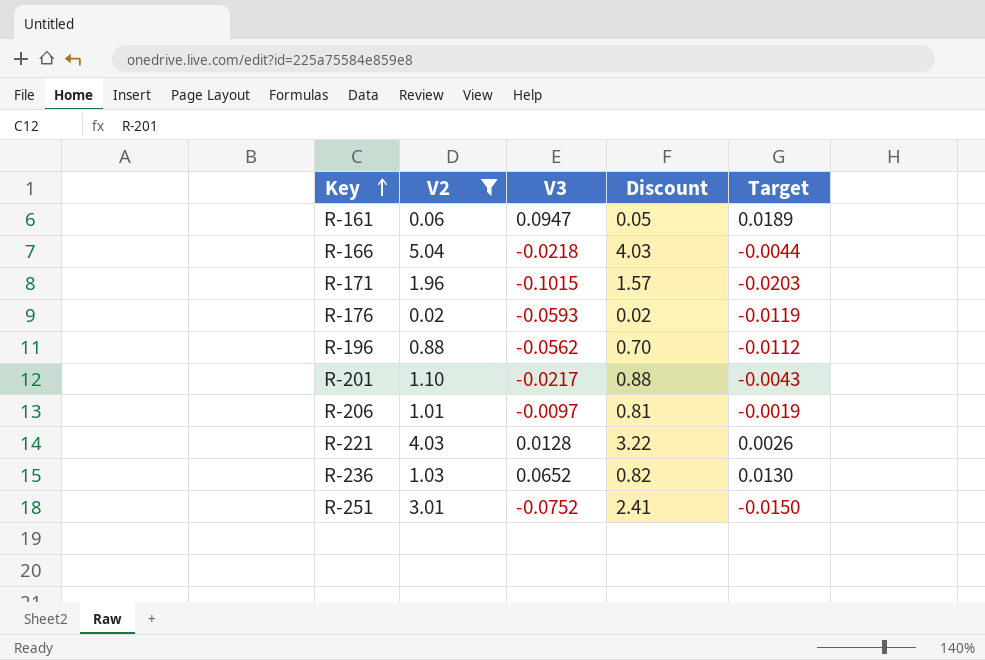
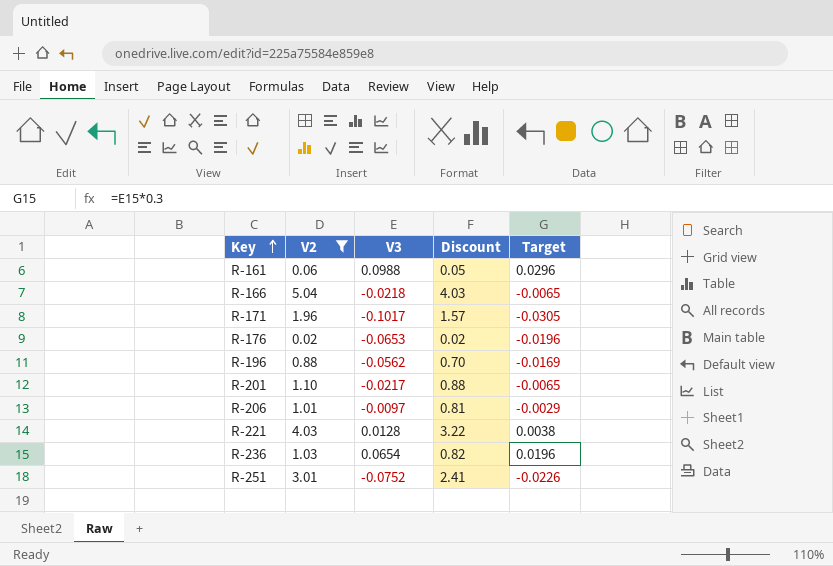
column Target | formula: [V3] * 0.2 -> [V3] * 0.3
R-161 | V3: 0.0947 -> 0.0988
R-171 | V3: -0.1015 -> -0.1017
R-176 | V3: -0.0593 -> -0.0653
R-236 | V3: 0.0652 -> 0.0654

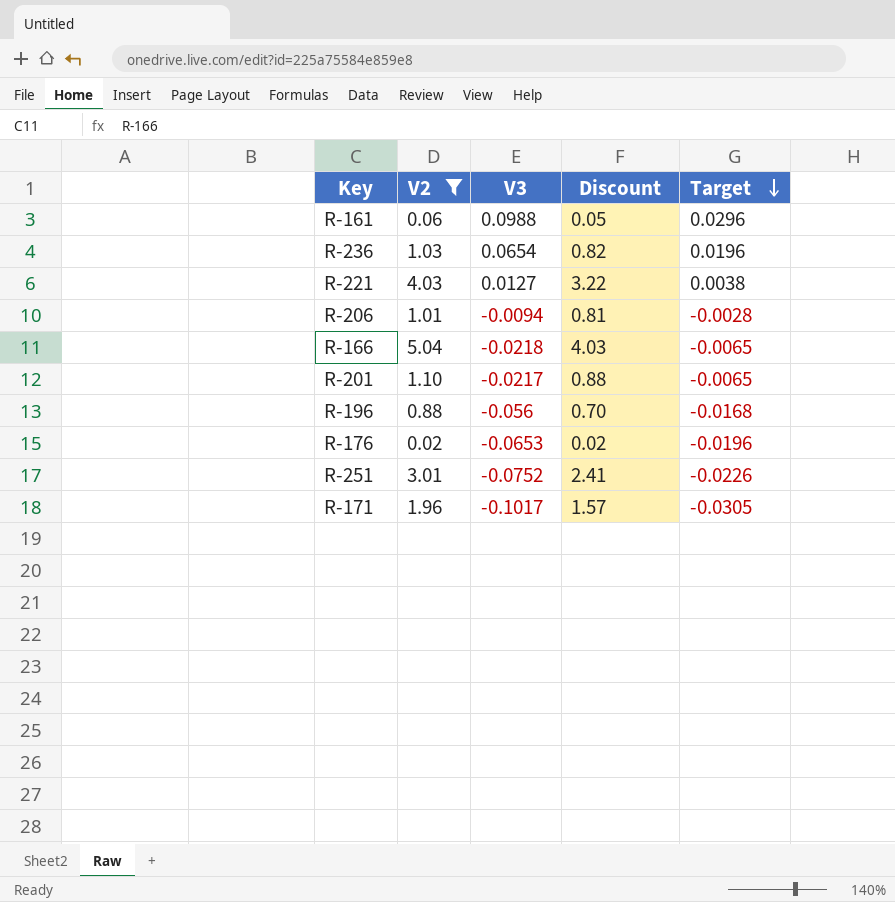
row order: Key ascending -> Target descending
R-221 | V3: 0.0128 -> 0.0127
R-206 | V3: -0.0097 -> -0.0094
R-206 | Target: -0.0029 -> -0.0028
R-196 | V3: -0.0562 -> -0.056
R-196 | Target: -0.0169 -> -0.0168

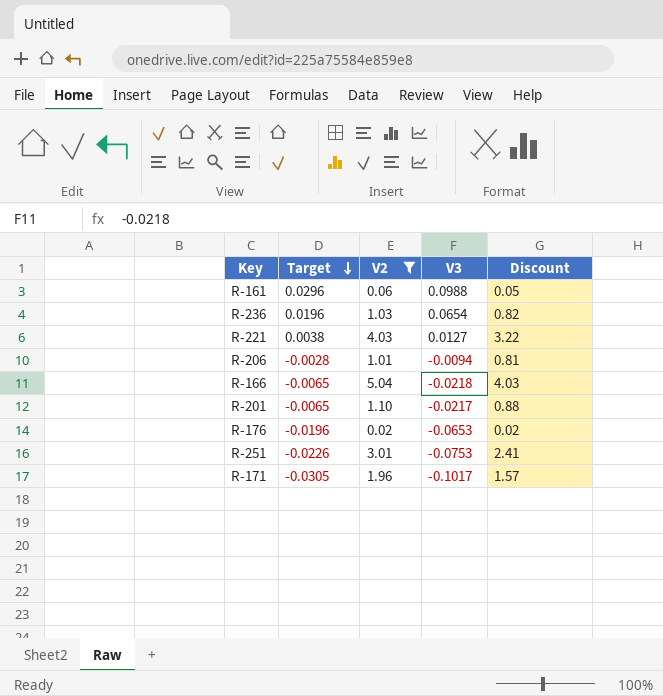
column Target | position: 5 -> 2
row R-196: 0.88 | -0.056 | 0.70 | -0.0168 -> none
R-251 | V3: -0.0752 -> -0.0753

